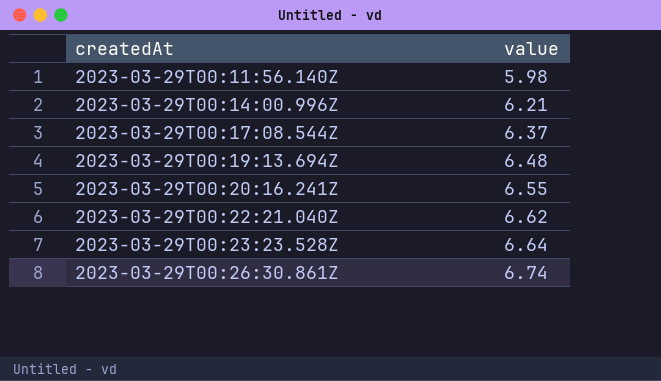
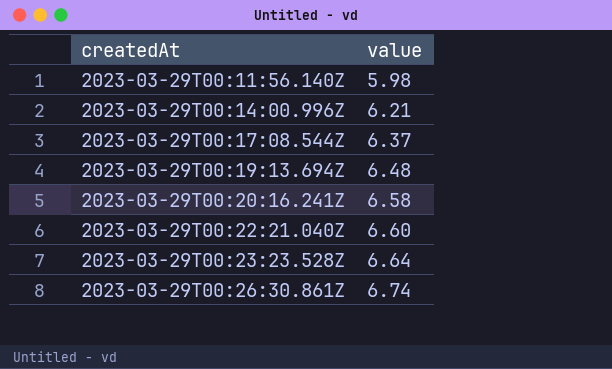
2023-03-29T00:20:16.241Z | value: 6.55 -> 6.58
2023-03-29T00:22:21.040Z | value: 6.62 -> 6.60

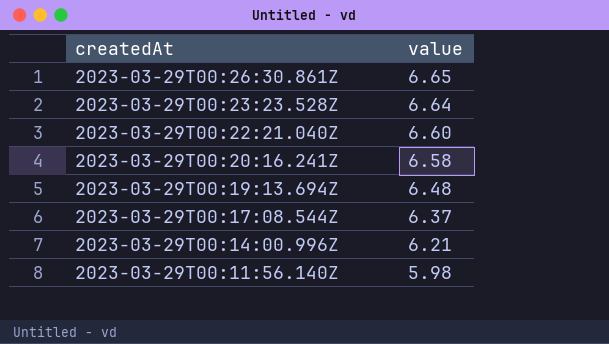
row order: createdAt ascending -> createdAt descending
2023-03-29T00:26:30.861Z | value: 6.74 -> 6.65

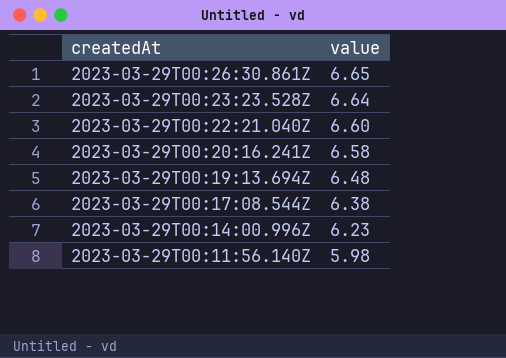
2023-03-29T00:17:08.544Z | value: 6.37 -> 6.38
2023-03-29T00:14:00.996Z | value: 6.21 -> 6.23

